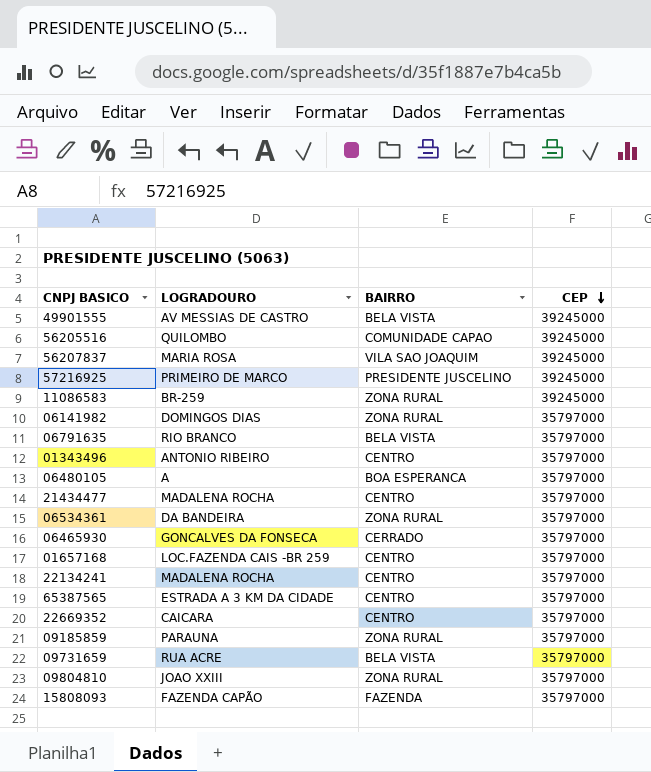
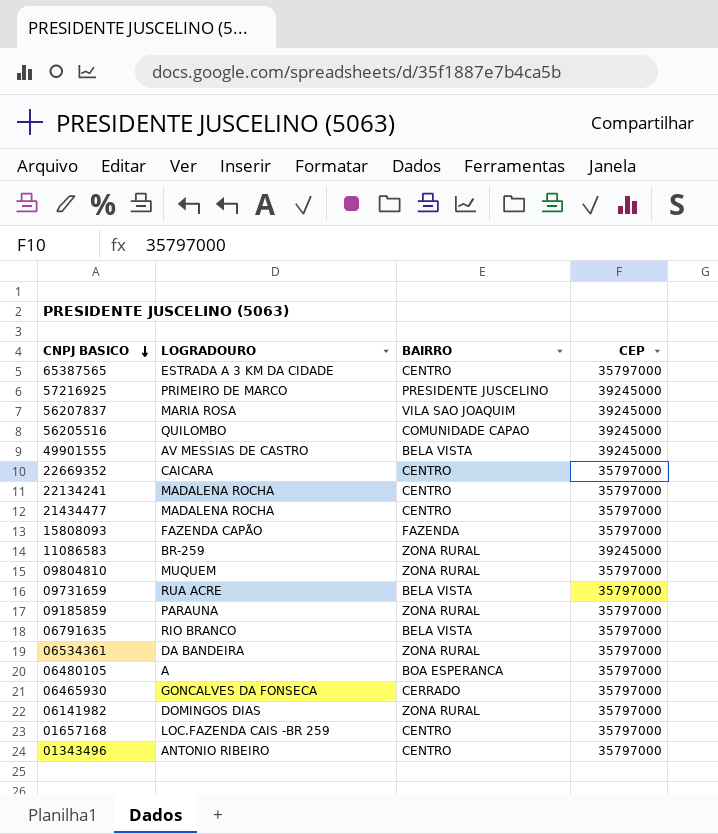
row order: CEP descending -> CNPJ BASICO descending
09804810 | LOGRADOURO: JOAO XXIII -> MUQUEM

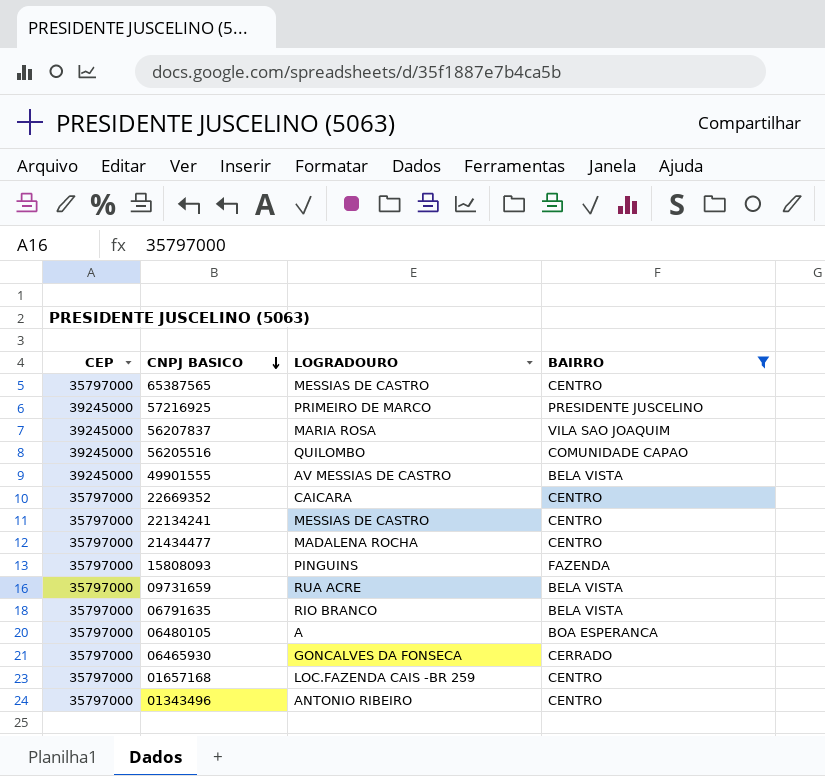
filter: none -> BAIRRO != ZONA RURAL
column CEP | position: 4 -> 1
65387565 | LOGRADOURO: ESTRADA A 3 KM DA CIDADE -> MESSIAS DE CASTRO
22134241 | LOGRADOURO: MADALENA ROCHA -> MESSIAS DE CASTRO
15808093 | LOGRADOURO: FAZENDA CAPÃO -> PINGUINS

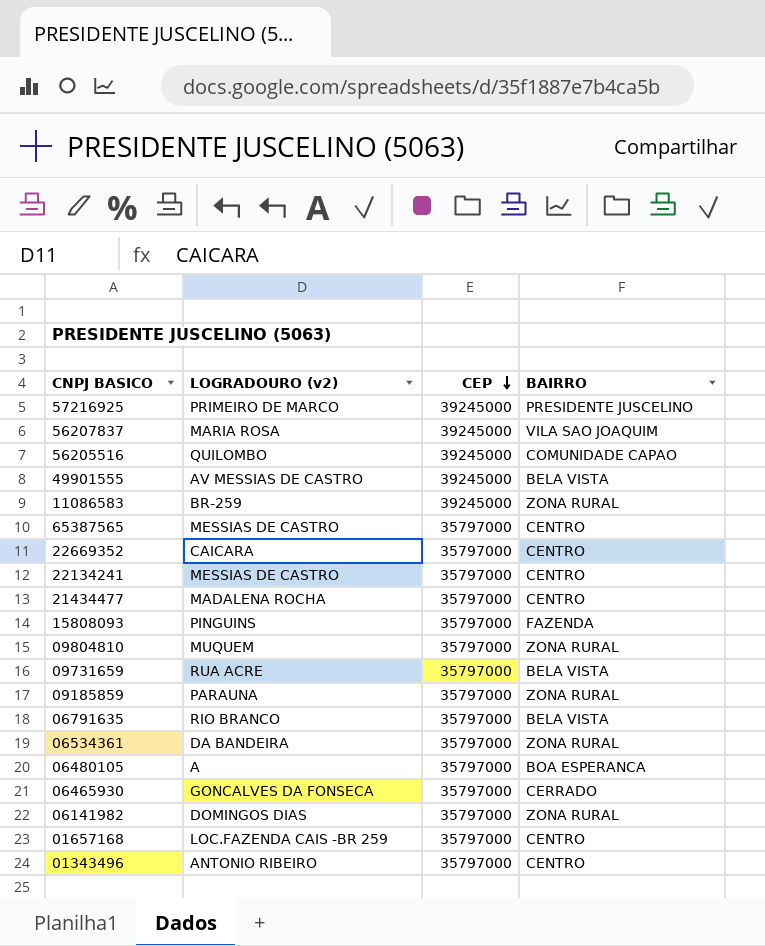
filter: BAIRRO != ZONA RURAL -> none
row order: CNPJ BASICO descending -> CEP descending
column name: LOGRADOURO -> LOGRADOURO (v2)
column CEP | position: 1 -> 3

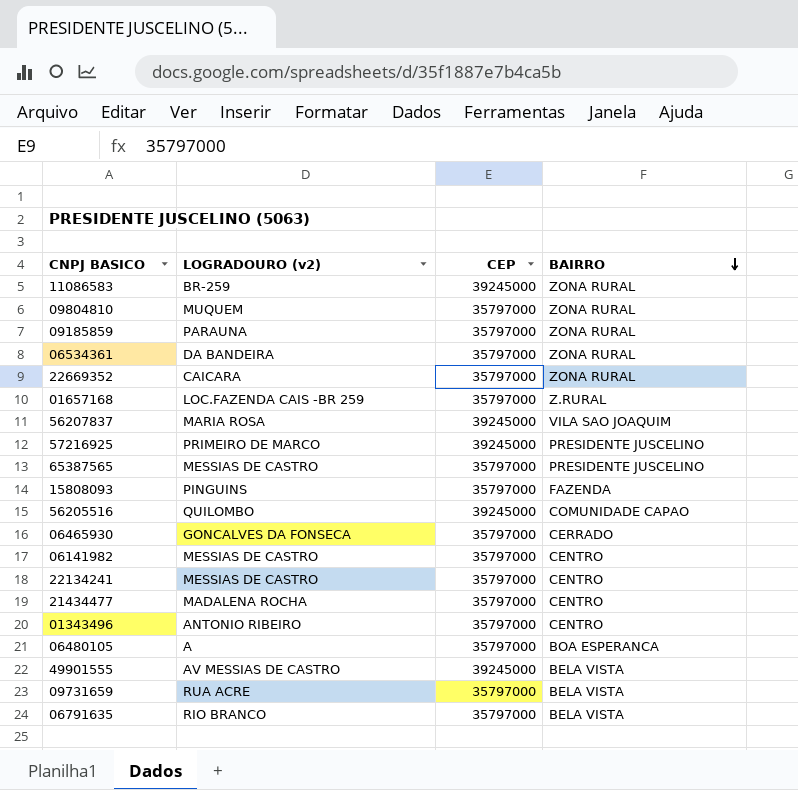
row order: CEP descending -> BAIRRO descending
22669352 | BAIRRO: CENTRO -> ZONA RURAL
01657168 | BAIRRO: CENTRO -> Z.RURAL
65387565 | BAIRRO: CENTRO -> PRESIDENTE JUSCELINO
06141982 | LOGRADOURO (v2): DOMINGOS DIAS -> MESSIAS DE CASTRO
06141982 | BAIRRO: ZONA RURAL -> CENTRO

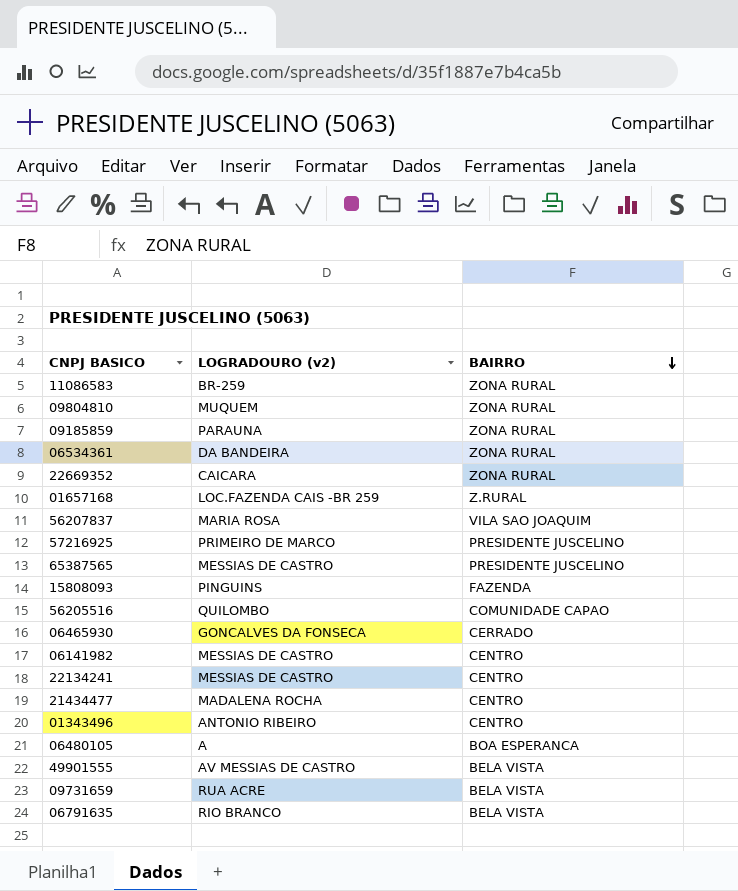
column CEP | position: 3 -> none

